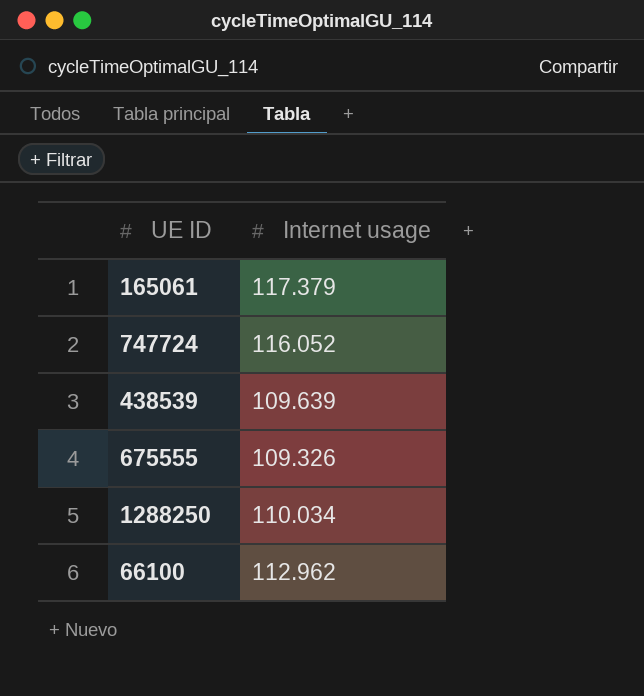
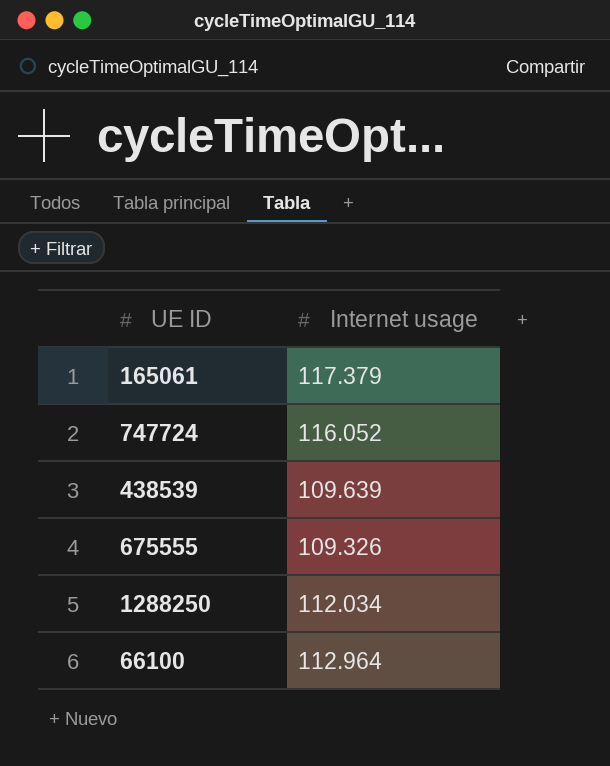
1288250 | Internet usage: 110.034 -> 112.034
66100 | Internet usage: 112.962 -> 112.964

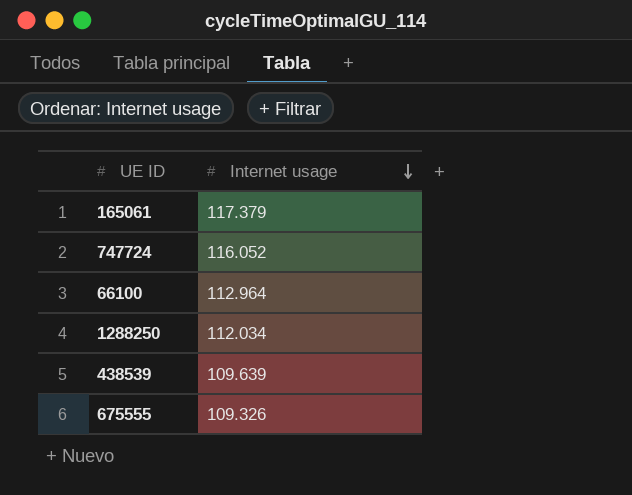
row order: none -> Internet usage descending

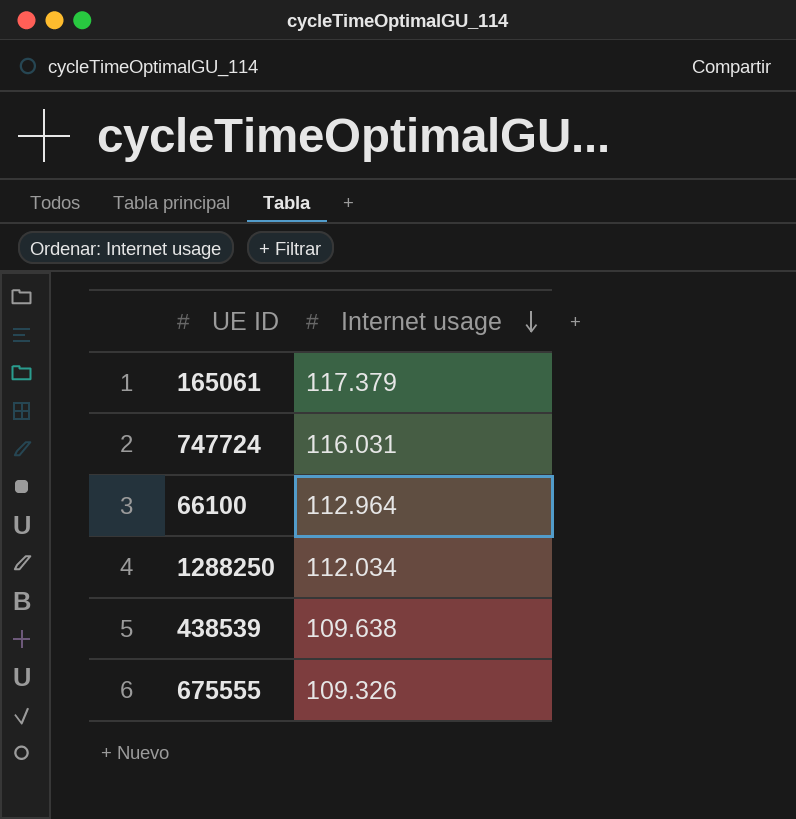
747724 | Internet usage: 116.052 -> 116.031
438539 | Internet usage: 109.639 -> 109.638

